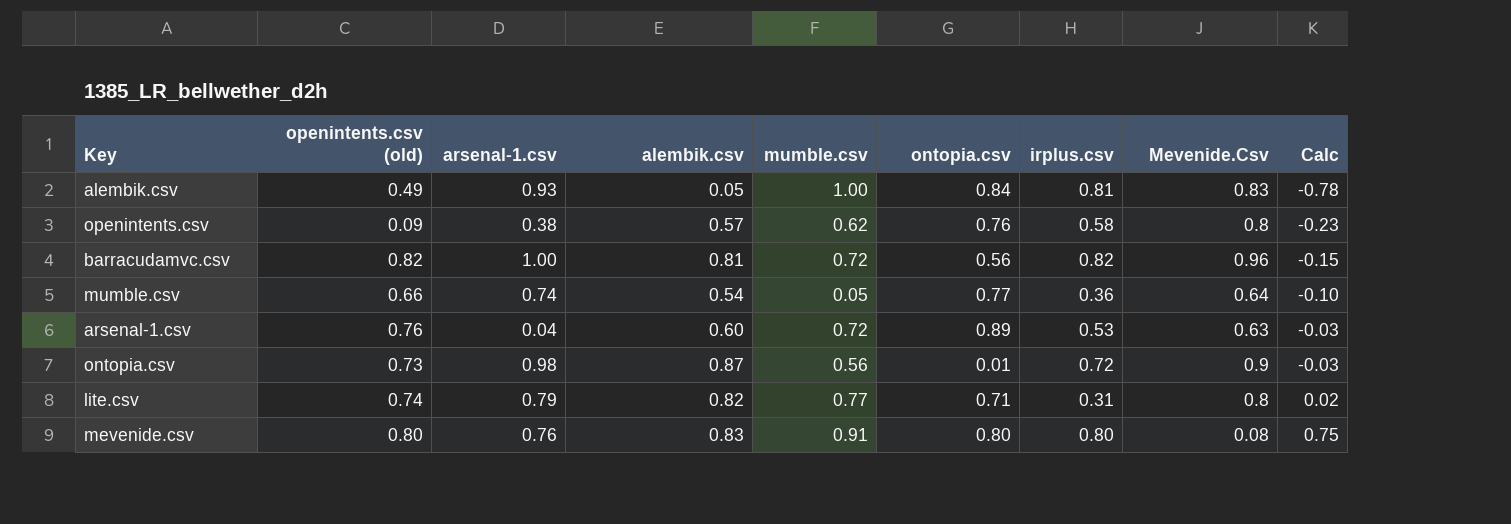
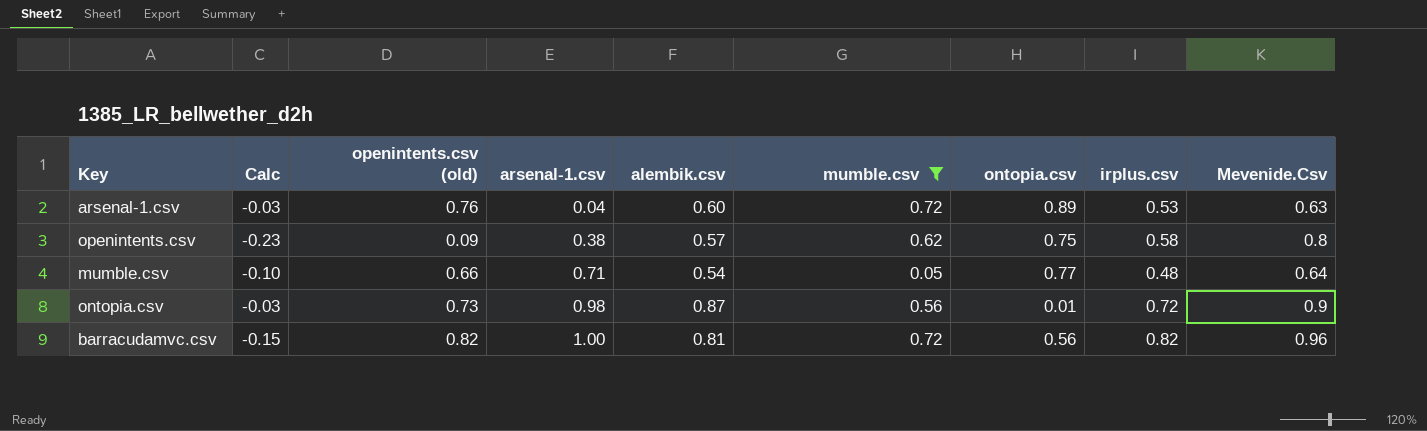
filter: none -> mumble.csv <= 0.72
row order: Calc ascending -> arsenal-1.csv ascending
column Calc | position: 9 -> 2
openintents.csv | ontopia.csv: 0.76 -> 0.75
mumble.csv | arsenal-1.csv: 0.74 -> 0.71
mumble.csv | irplus.csv: 0.36 -> 0.48

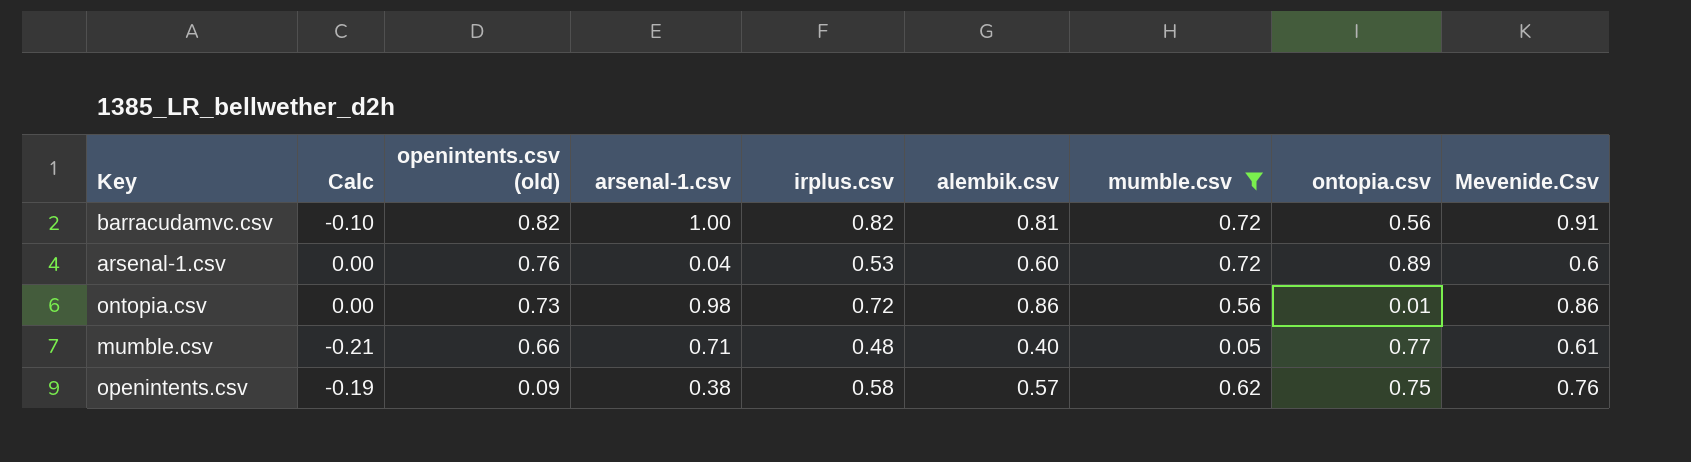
row order: arsenal-1.csv ascending -> openintents.csv (old) descending
column irplus.csv | position: 8 -> 5
barracudamvc.csv | Calc: -0.15 -> -0.10
barracudamvc.csv | Mevenide.Csv: 0.96 -> 0.91
arsenal-1.csv | Calc: -0.03 -> 0.00
arsenal-1.csv | Mevenide.Csv: 0.63 -> 0.6
ontopia.csv | Calc: -0.03 -> 0.00
ontopia.csv | alembik.csv: 0.87 -> 0.86
ontopia.csv | Mevenide.Csv: 0.9 -> 0.86
mumble.csv | Calc: -0.10 -> -0.21
mumble.csv | alembik.csv: 0.54 -> 0.40
mumble.csv | Mevenide.Csv: 0.64 -> 0.61
openintents.csv | Calc: -0.23 -> -0.19
openintents.csv | Mevenide.Csv: 0.8 -> 0.76

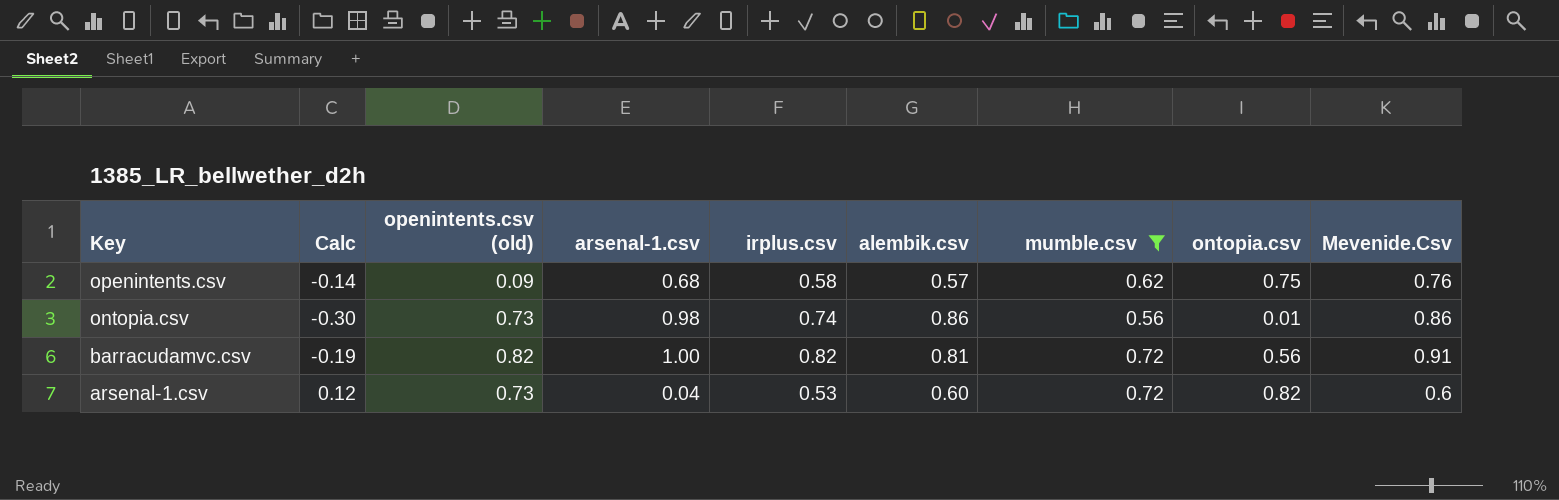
row order: openintents.csv (old) descending -> Key descending
column Calc | formula: [alembik.csv] - [Mevenide.Csv] -> [mumble.csv] - [Mevenide.Csv]
row mumble.csv: -0.21 | 0.66 | 0.71 | 0.48 | 0.40 | 0.05 | 0.77 | 0.61 -> none
openintents.csv | arsenal-1.csv: 0.38 -> 0.68
ontopia.csv | irplus.csv: 0.72 -> 0.74
arsenal-1.csv | openintents.csv (old): 0.76 -> 0.73
arsenal-1.csv | ontopia.csv: 0.89 -> 0.82

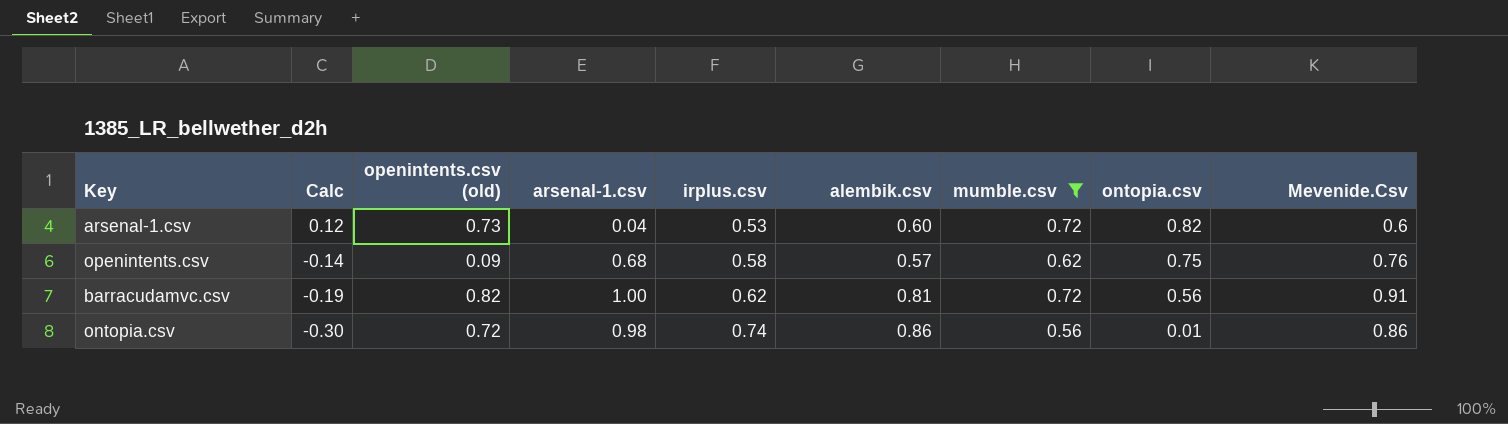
row order: Key descending -> Calc descending
barracudamvc.csv | irplus.csv: 0.82 -> 0.62
ontopia.csv | openintents.csv (old): 0.73 -> 0.72

